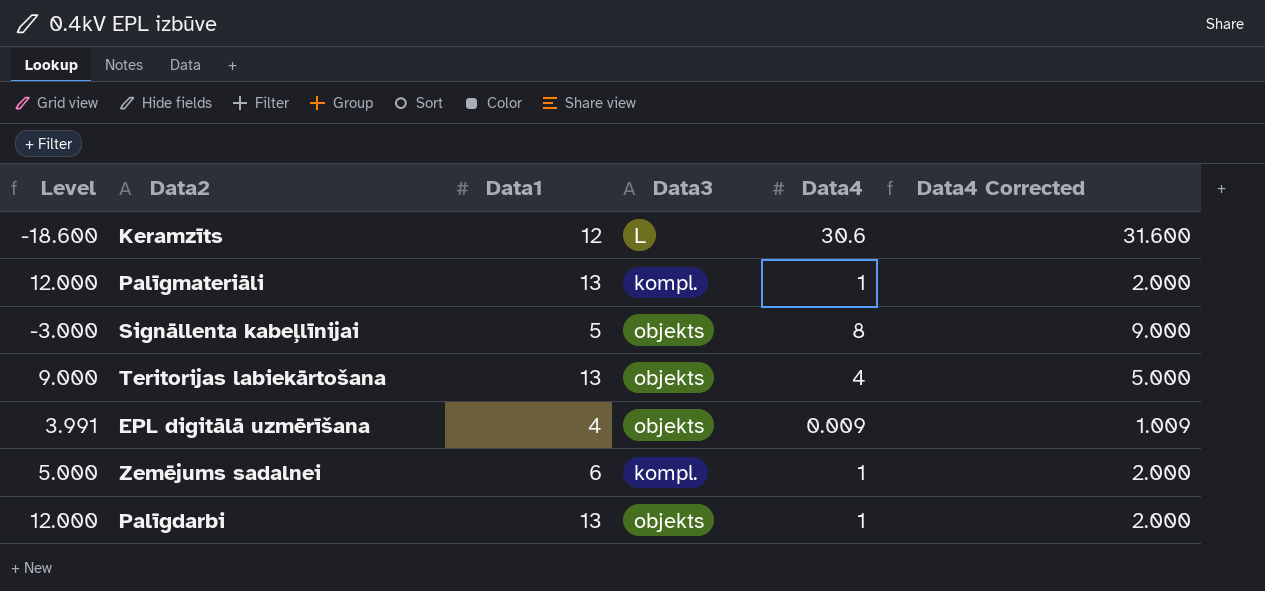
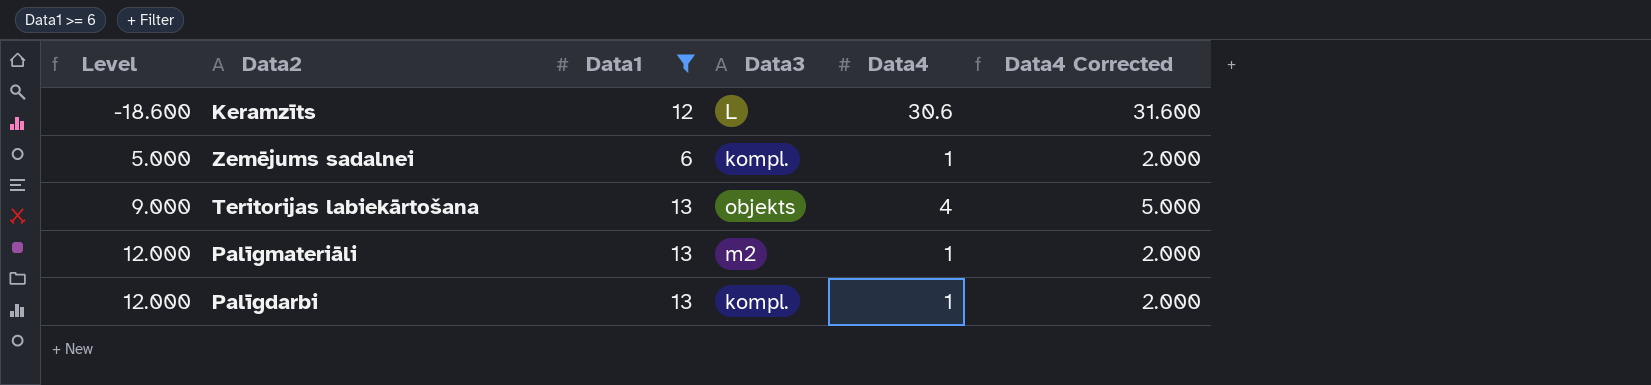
filter: none -> Data1 >= 6
row order: none -> Level ascending
Palīgmateriāli | Data3: kompl. -> m2
Palīgdarbi | Data3: objekts -> kompl.

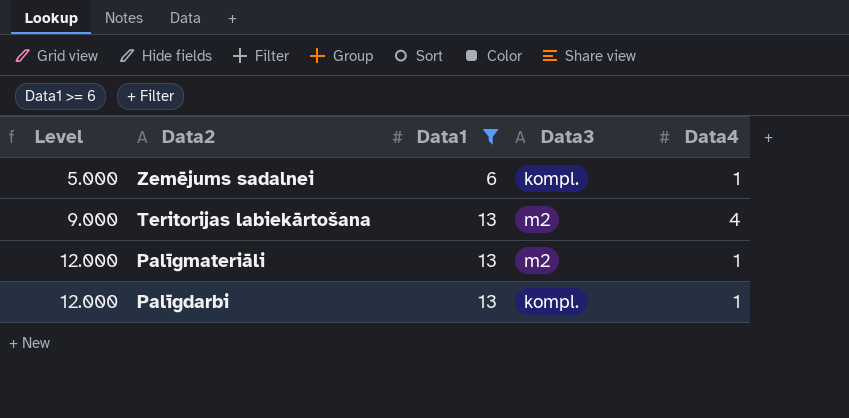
column Data4 Corrected | formula: [Data4] + 1 -> none
row Keramzīts: -18.600 | 12 | L | 30.6 | 31.600 -> none
Teritorijas labiekārtošana | Data3: objekts -> m2

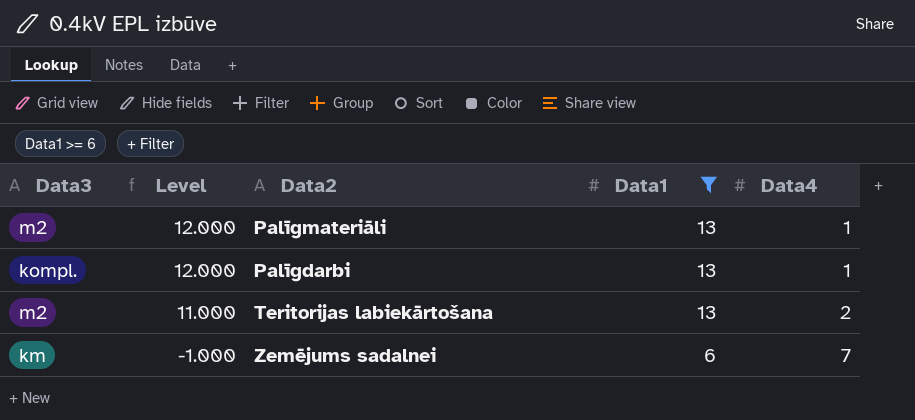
row order: Level ascending -> Level descending
column Data3 | position: 4 -> 1
Teritorijas labiekārtošana | Level: 9.000 -> 11.000
Teritorijas labiekārtošana | Data4: 4 -> 2
Zemējums sadalnei | Data3: kompl. -> km
Zemējums sadalnei | Level: 5.000 -> -1.000
Zemējums sadalnei | Data4: 1 -> 7

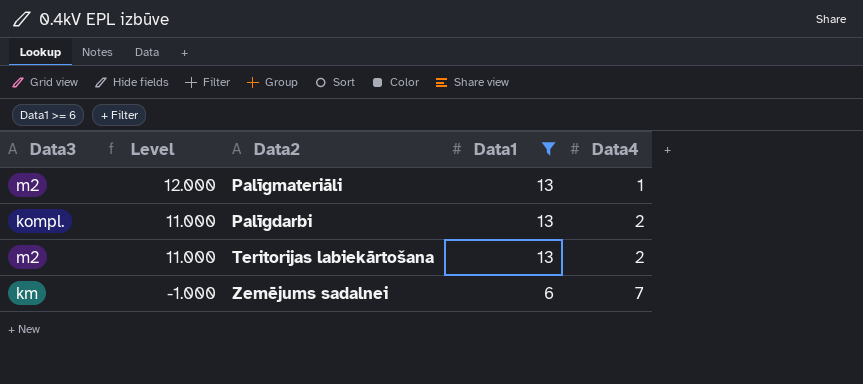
Palīgdarbi | Level: 12.000 -> 11.000
Palīgdarbi | Data4: 1 -> 2

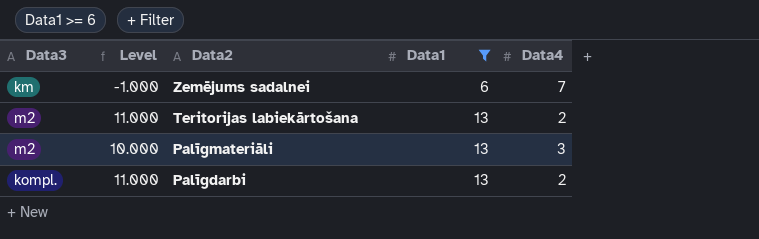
row order: Level descending -> Data2 descending
Palīgmateriāli | Level: 12.000 -> 10.000
Palīgmateriāli | Data4: 1 -> 3

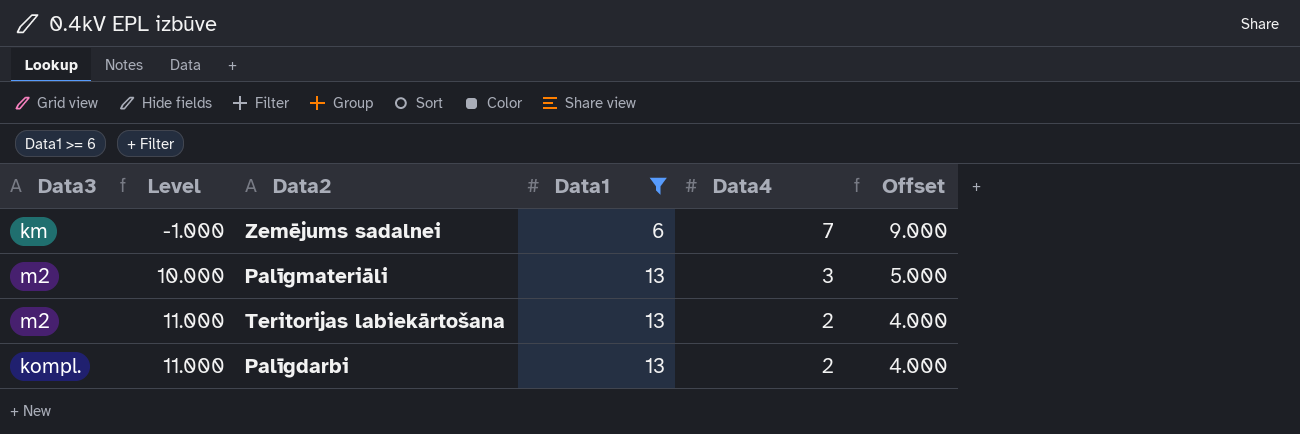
row order: Data2 descending -> Level ascending
column Offset | formula: none -> [Data4] + 2

